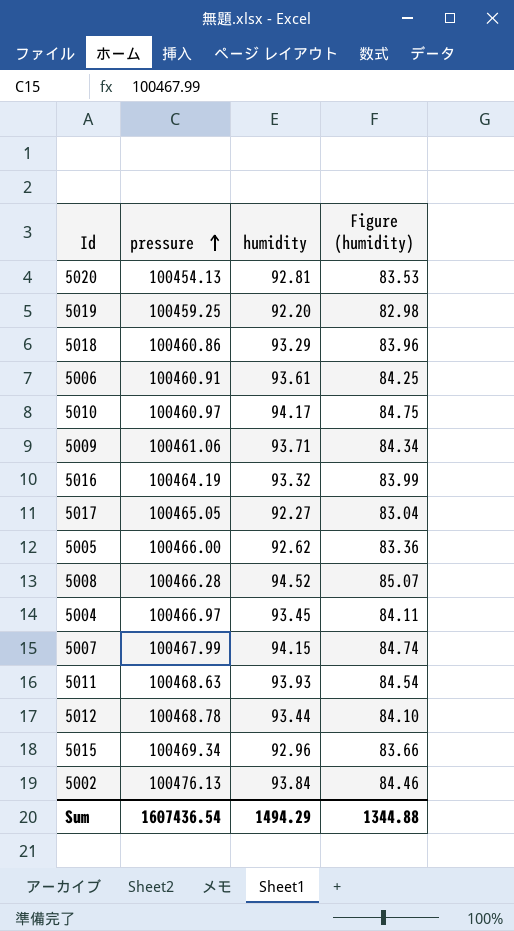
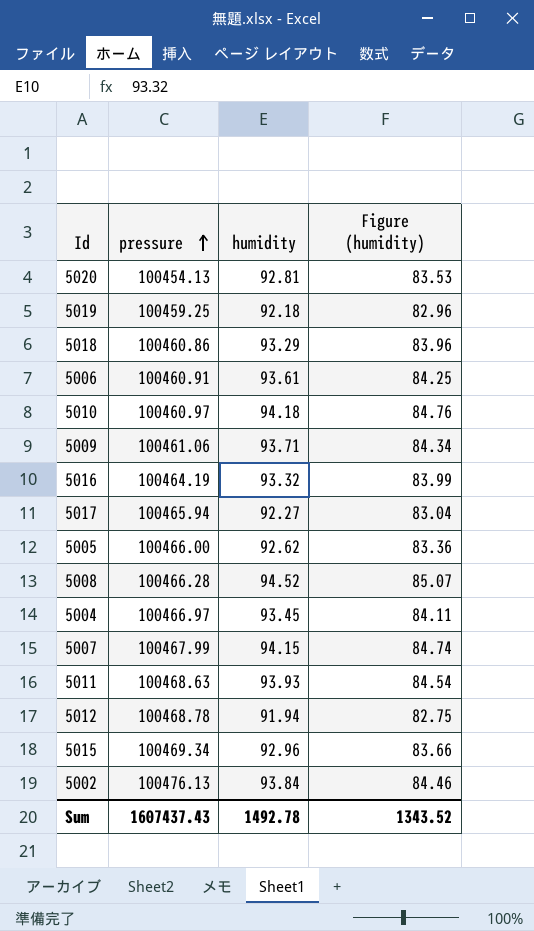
5019 | humidity: 92.20 -> 92.18
5019 | Figure (humidity): 82.98 -> 82.96
5010 | humidity: 94.17 -> 94.18
5010 | Figure (humidity): 84.75 -> 84.76
5017 | pressure: 100465.05 -> 100465.94
5012 | humidity: 93.44 -> 91.94
5012 | Figure (humidity): 84.10 -> 82.75
Sum | pressure: 1607436.54 -> 1607437.43
Sum | humidity: 1494.29 -> 1492.78
Sum | Figure (humidity): 1344.88 -> 1343.52

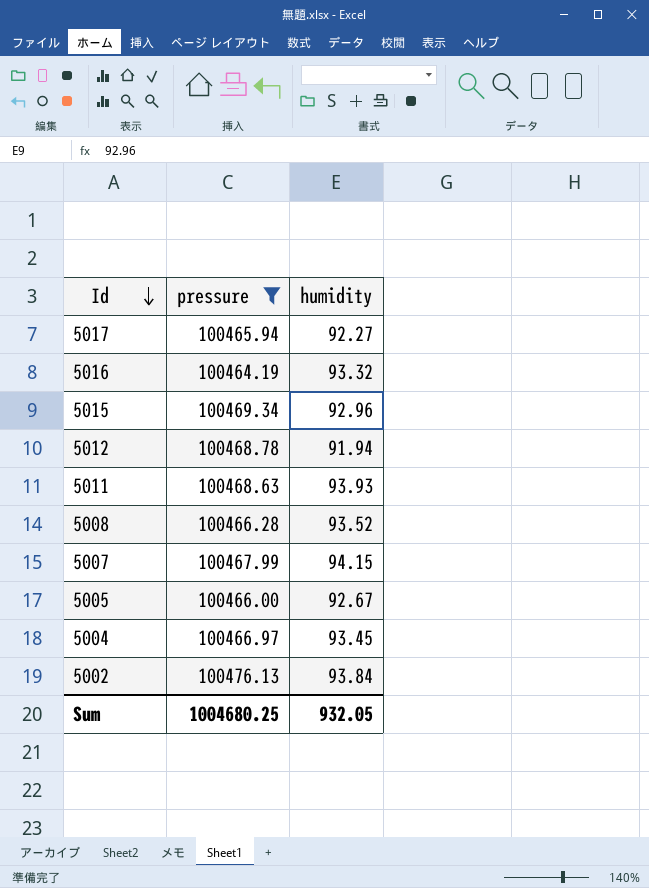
filter: none -> pressure >= 100464.19
row order: pressure ascending -> Id descending
column Figure (humidity) | formula: [humidity] * 0.9 -> none
5008 | humidity: 94.52 -> 93.52
5005 | humidity: 92.62 -> 92.67
Sum | pressure: 1607437.43 -> 1004680.25
Sum | humidity: 1492.78 -> 932.05

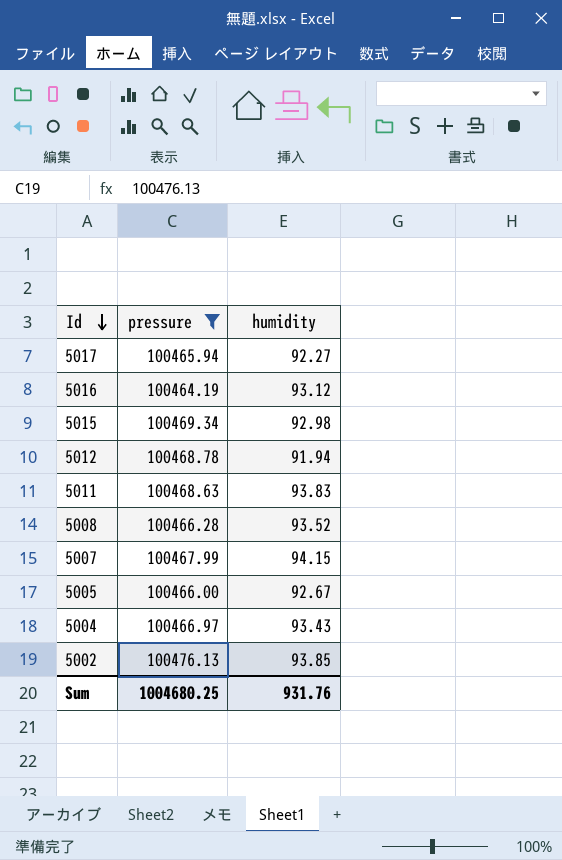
5016 | humidity: 93.32 -> 93.12
5015 | humidity: 92.96 -> 92.98
5011 | humidity: 93.93 -> 93.83
5004 | humidity: 93.45 -> 93.43
5002 | humidity: 93.84 -> 93.85
Sum | humidity: 932.05 -> 931.76

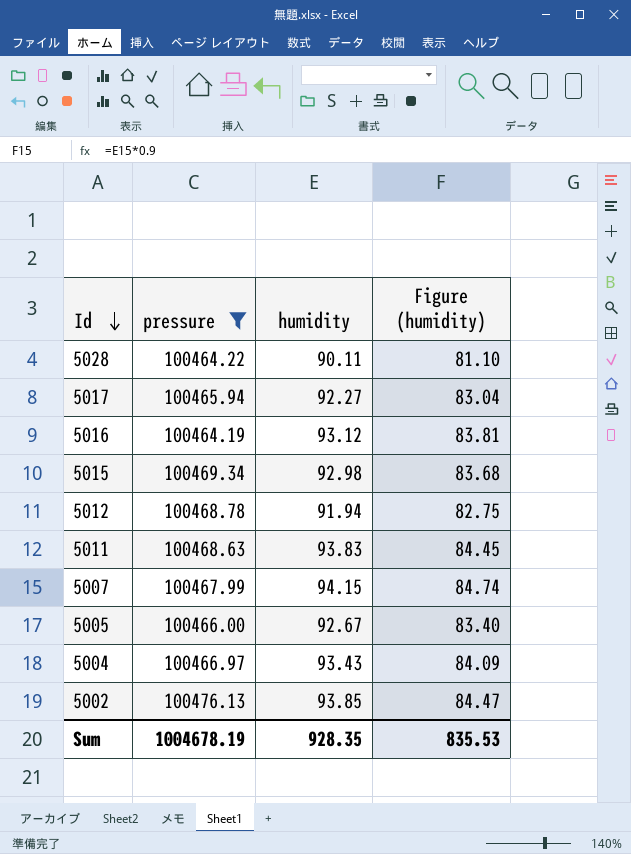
column Figure (humidity) | formula: none -> [humidity] * 0.9
row 5008: 100466.28 | 93.52 -> none
row 5028: none -> 100464.22 | 90.11 | 81.10
Sum | pressure: 1004680.25 -> 1004678.19
Sum | humidity: 931.76 -> 928.35

